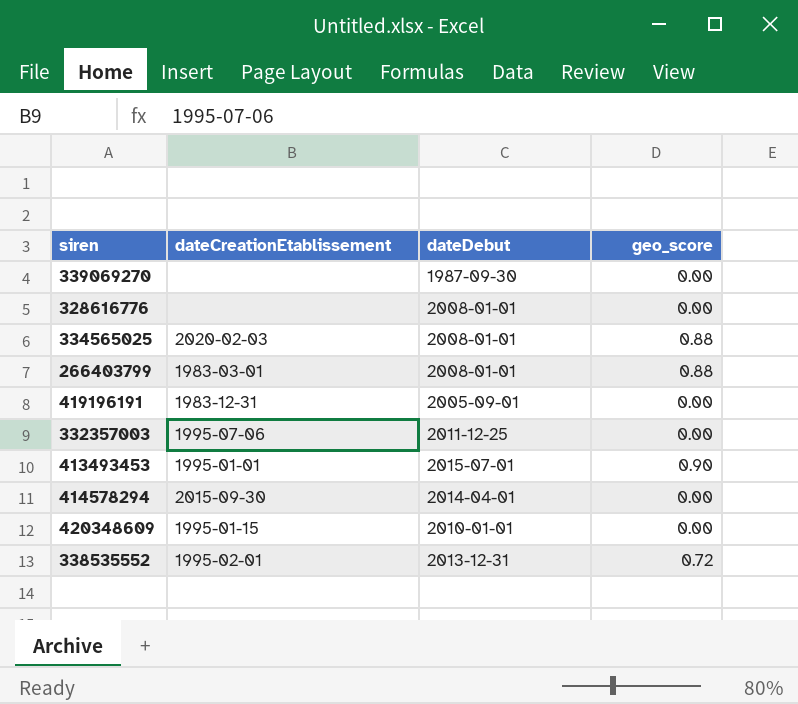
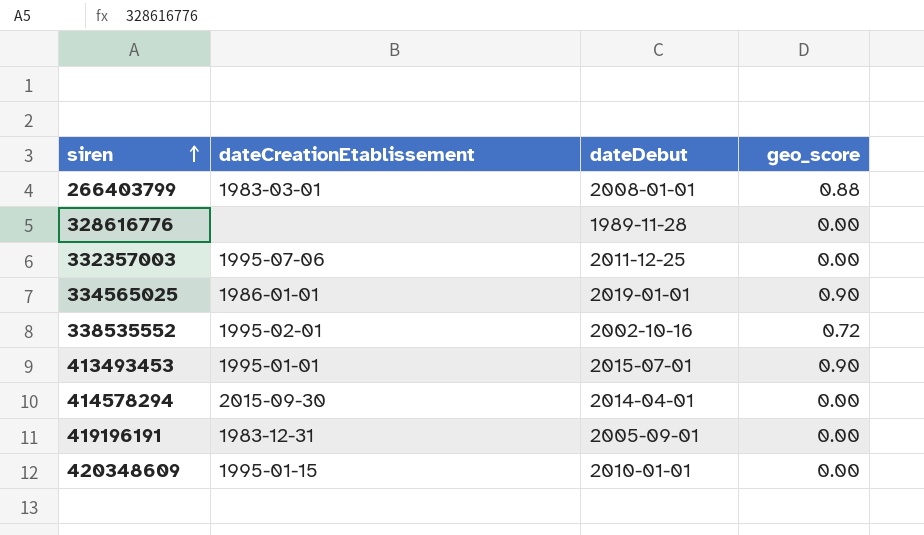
row order: none -> siren ascending
row 339069270: none | 1987-09-30 | 0.00 -> none
328616776 | dateDebut: 2008-01-01 -> 1989-11-28
334565025 | dateCreationEtablissement: 2020-02-03 -> 1986-01-01
334565025 | dateDebut: 2008-01-01 -> 2019-01-01
334565025 | geo_score: 0.88 -> 0.90
338535552 | dateDebut: 2013-12-31 -> 2002-10-16

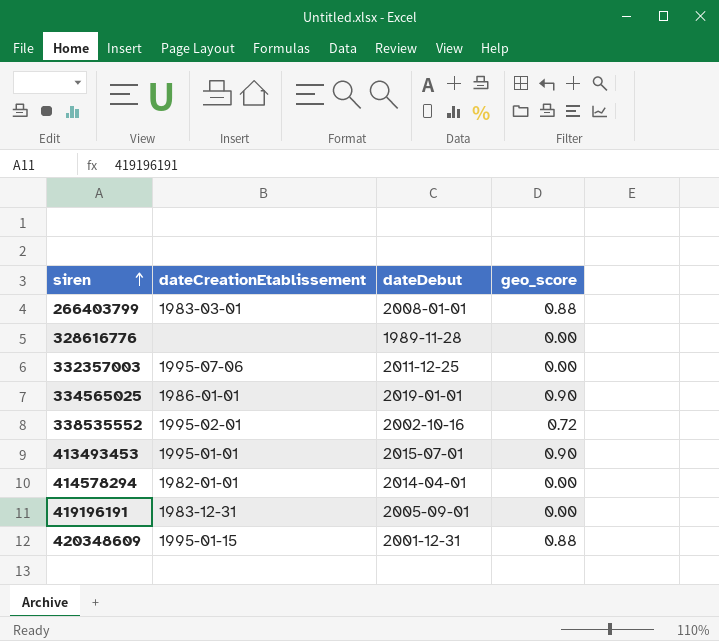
414578294 | dateCreationEtablissement: 2015-09-30 -> 1982-01-01
420348609 | dateDebut: 2010-01-01 -> 2001-12-31
420348609 | geo_score: 0.00 -> 0.88

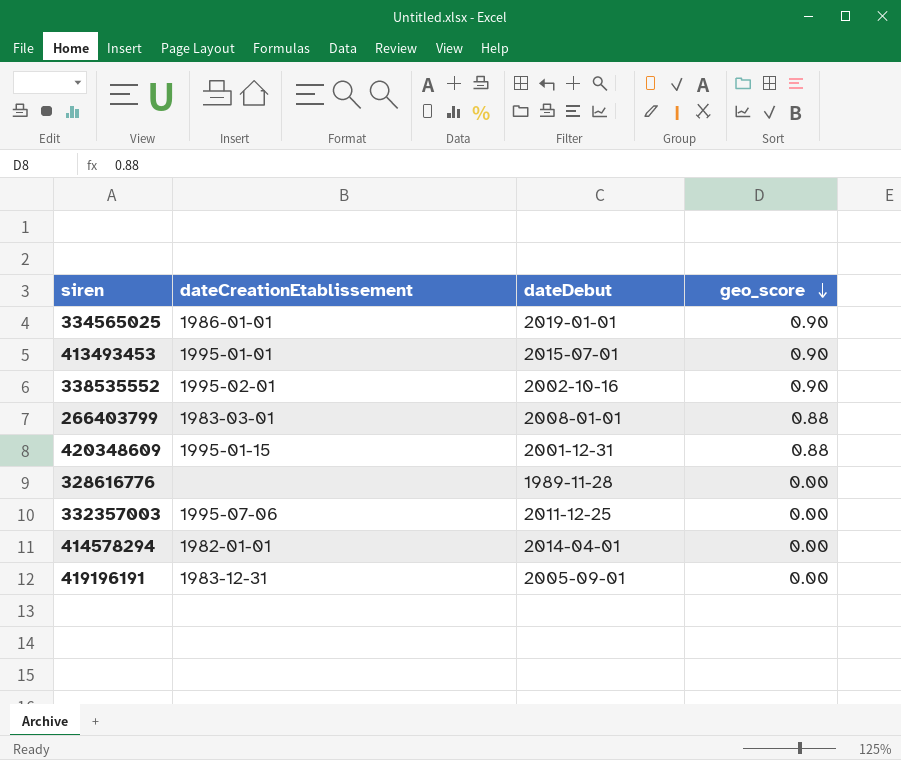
row order: siren ascending -> geo_score descending
338535552 | geo_score: 0.72 -> 0.90

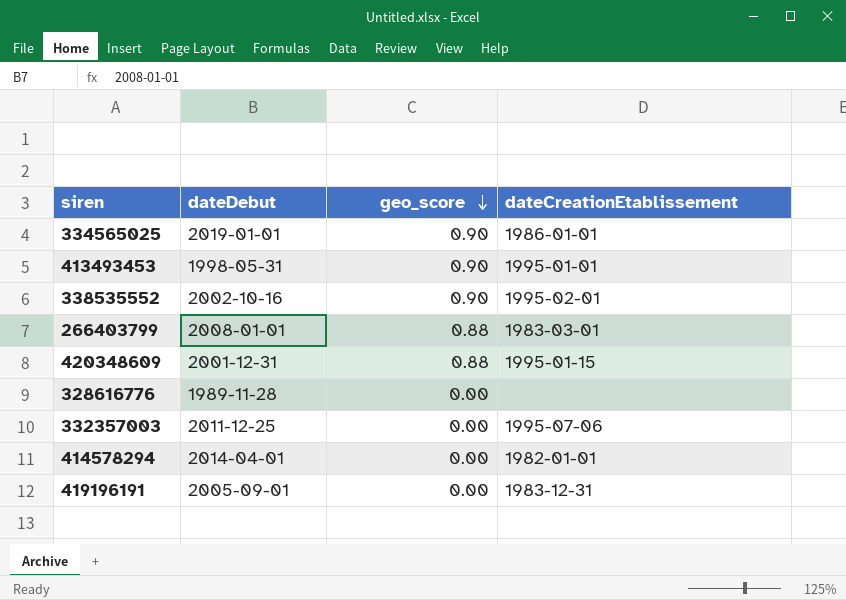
column dateCreationEtablissement | position: 2 -> 4
413493453 | dateDebut: 2015-07-01 -> 1998-05-31

